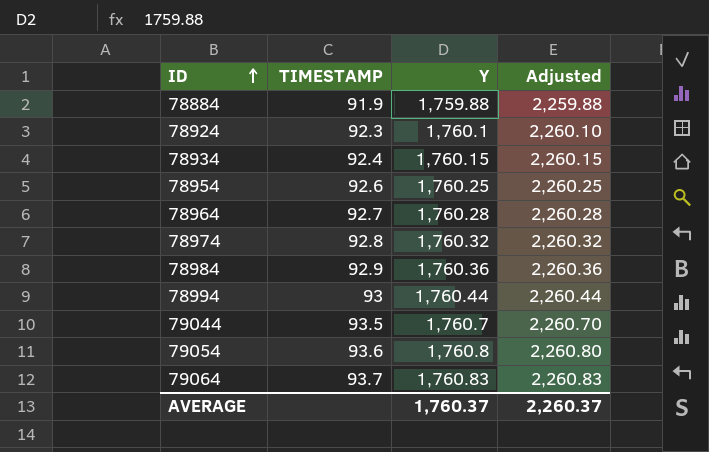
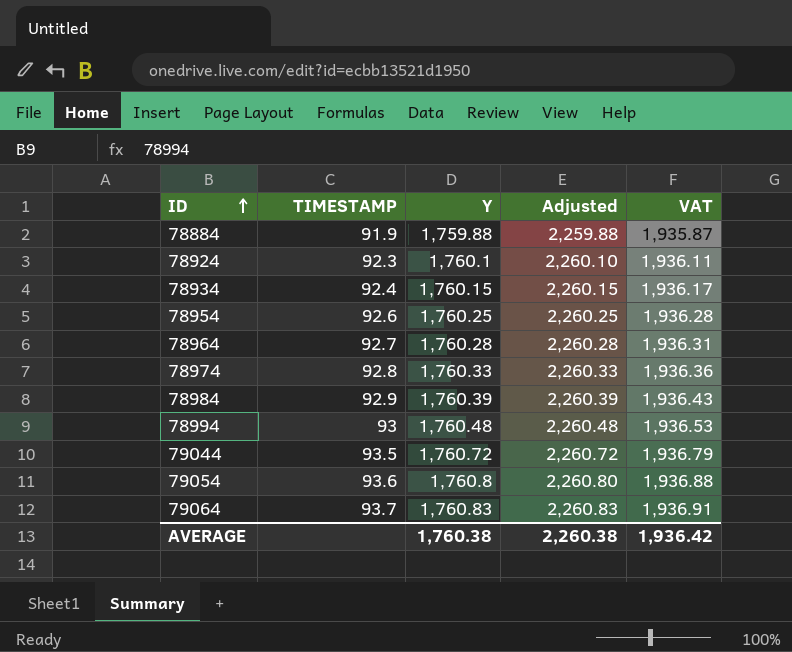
column VAT | formula: none -> [Y] * 1.1
78974 | Y: 1,760.32 -> 1,760.33
78974 | Adjusted: 2,260.32 -> 2,260.33
78984 | Y: 1,760.36 -> 1,760.39
78984 | Adjusted: 2,260.36 -> 2,260.39
78994 | Y: 1,760.44 -> 1,760.48
78994 | Adjusted: 2,260.44 -> 2,260.48
79044 | Y: 1,760.7 -> 1,760.72
79044 | Adjusted: 2,260.70 -> 2,260.72
AVERAGE | Y: 1,760.37 -> 1,760.38
AVERAGE | Adjusted: 2,260.37 -> 2,260.38

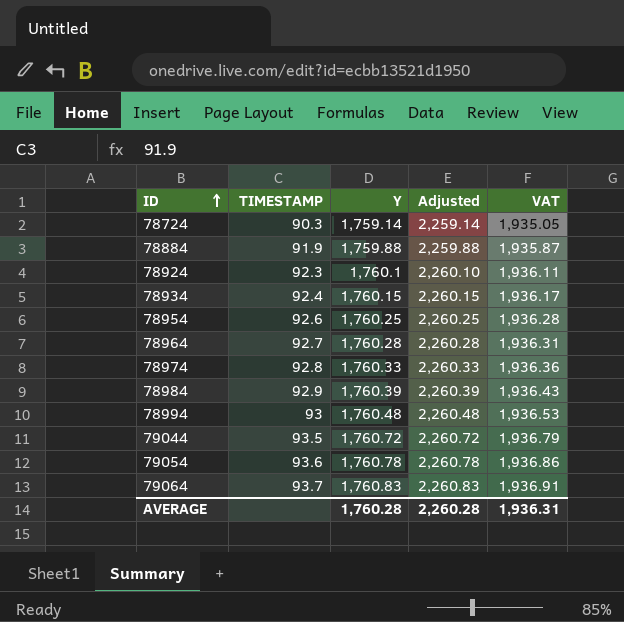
row 78724: none -> 90.3 | 1,759.14 | 2,259.14 | 1,935.05
79054 | Y: 1,760.8 -> 1,760.78
79054 | Adjusted: 2,260.80 -> 2,260.78
79054 | VAT: 1,936.88 -> 1,936.86
AVERAGE | Y: 1,760.38 -> 1,760.28
AVERAGE | Adjusted: 2,260.38 -> 2,260.28
AVERAGE | VAT: 1,936.42 -> 1,936.31

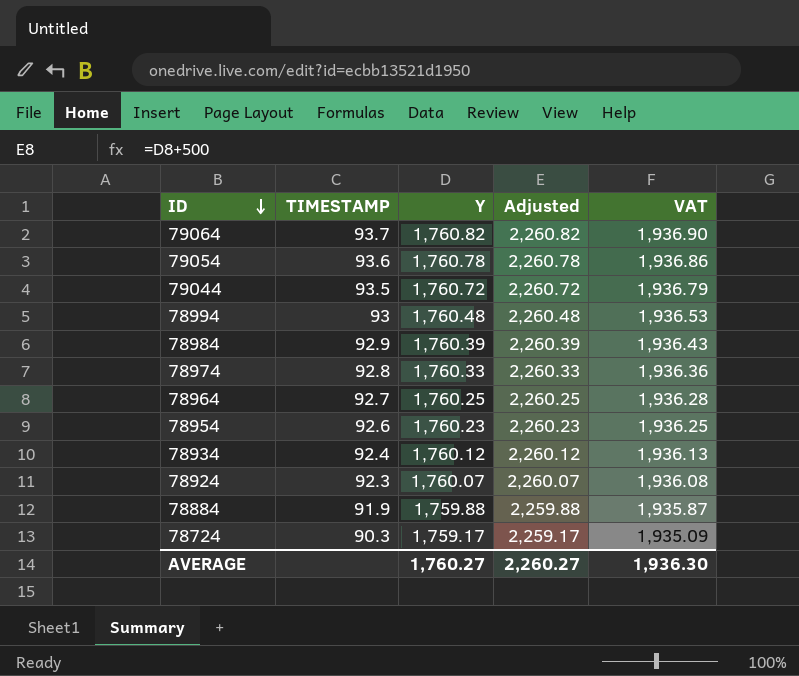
row order: ID ascending -> ID descending
79064 | Y: 1,760.83 -> 1,760.82
79064 | Adjusted: 2,260.83 -> 2,260.82
79064 | VAT: 1,936.91 -> 1,936.90
78964 | Y: 1,760.28 -> 1,760.25
78964 | Adjusted: 2,260.28 -> 2,260.25
78964 | VAT: 1,936.31 -> 1,936.28
78954 | Y: 1,760.25 -> 1,760.23
78954 | Adjusted: 2,260.25 -> 2,260.23
78954 | VAT: 1,936.28 -> 1,936.25
78934 | Y: 1,760.15 -> 1,760.12
78934 | Adjusted: 2,260.15 -> 2,260.12
78934 | VAT: 1,936.17 -> 1,936.13
78924 | Y: 1,760.1 -> 1,760.07
78924 | Adjusted: 2,260.10 -> 2,260.07
78924 | VAT: 1,936.11 -> 1,936.08
78724 | Y: 1,759.14 -> 1,759.17
78724 | Adjusted: 2,259.14 -> 2,259.17
78724 | VAT: 1,935.05 -> 1,935.09
AVERAGE | Y: 1,760.28 -> 1,760.27
AVERAGE | Adjusted: 2,260.28 -> 2,260.27
AVERAGE | VAT: 1,936.31 -> 1,936.30

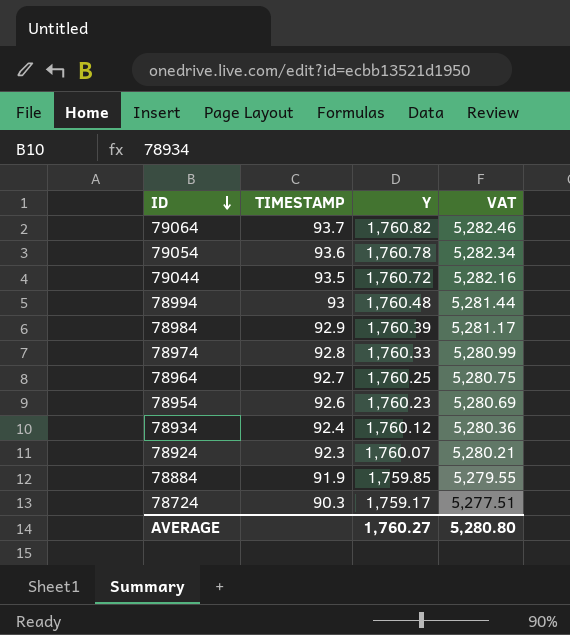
column Adjusted | formula: [Y] + 500 -> none
column VAT | formula: [Y] * 1.1 -> [Y] * 3
78884 | Y: 1,759.88 -> 1,759.85
AVERAGE | VAT: 1,936.30 -> 5,280.80

